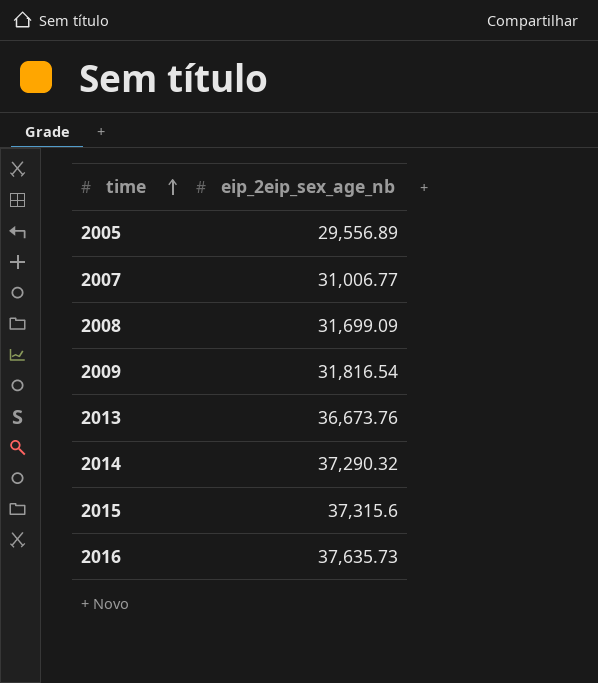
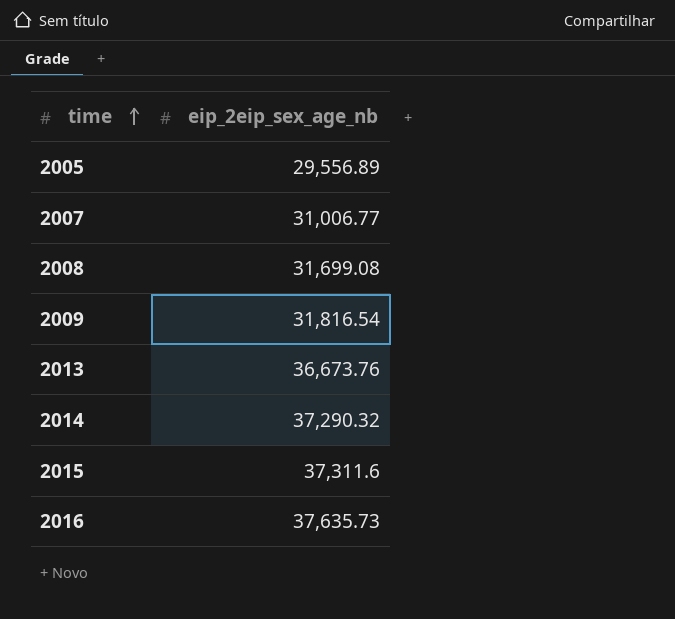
2008 | eip_2eip_sex_age_nb: 31,699.09 -> 31,699.08
2015 | eip_2eip_sex_age_nb: 37,315.6 -> 37,311.6

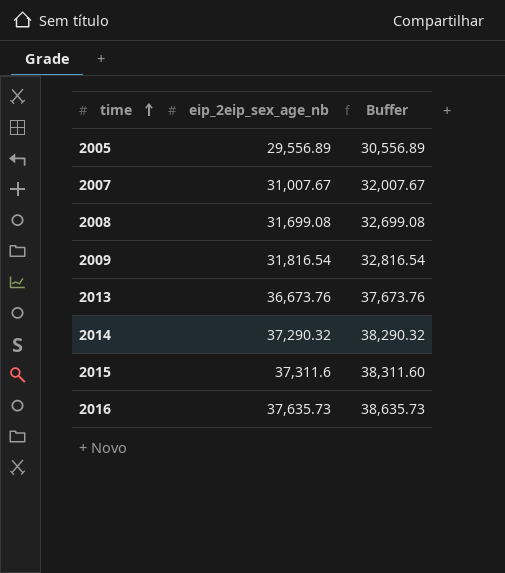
column Buffer | formula: none -> [eip_2eip_sex_age_nb] + 1000
2007 | eip_2eip_sex_age_nb: 31,006.77 -> 31,007.67

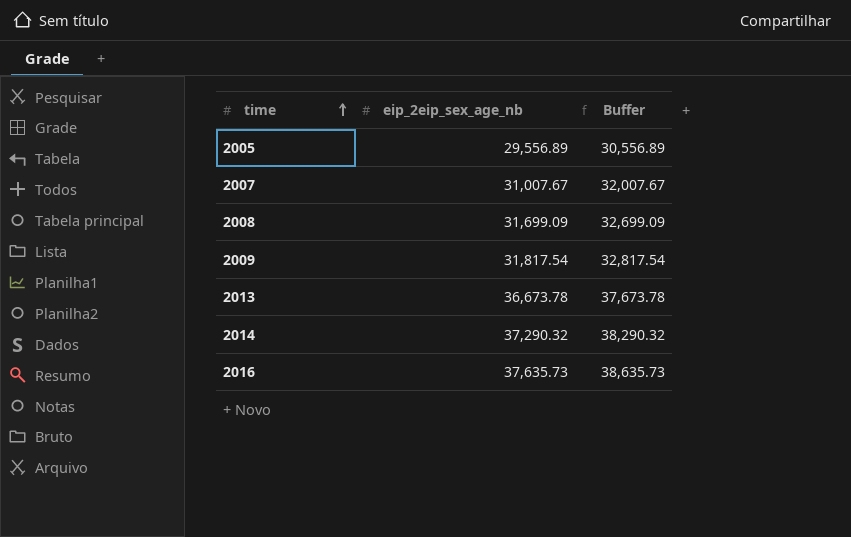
row 2015: 37,311.6 | 38,311.60 -> none
2008 | eip_2eip_sex_age_nb: 31,699.08 -> 31,699.09
2008 | Buffer: 32,699.08 -> 32,699.09
2009 | eip_2eip_sex_age_nb: 31,816.54 -> 31,817.54
2009 | Buffer: 32,816.54 -> 32,817.54
2013 | eip_2eip_sex_age_nb: 36,673.76 -> 36,673.78
2013 | Buffer: 37,673.76 -> 37,673.78

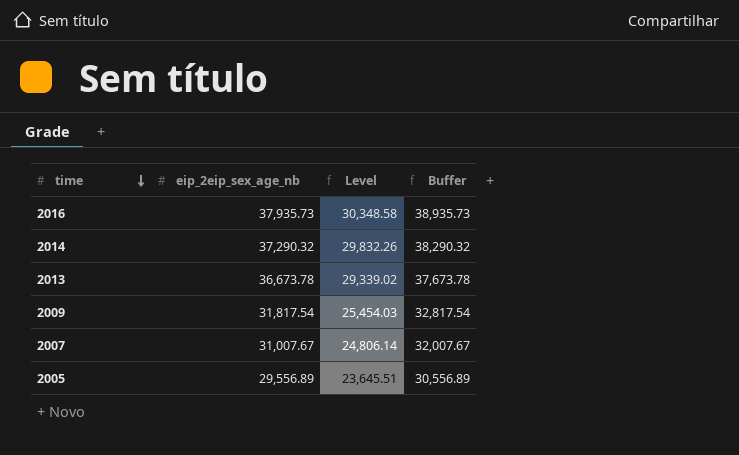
row order: time ascending -> time descending
column Level | formula: none -> [eip_2eip_sex_age_nb] * 0.8
row 2008: 31,699.09 | 32,699.09 -> none
2016 | eip_2eip_sex_age_nb: 37,635.73 -> 37,935.73
2016 | Buffer: 38,635.73 -> 38,935.73

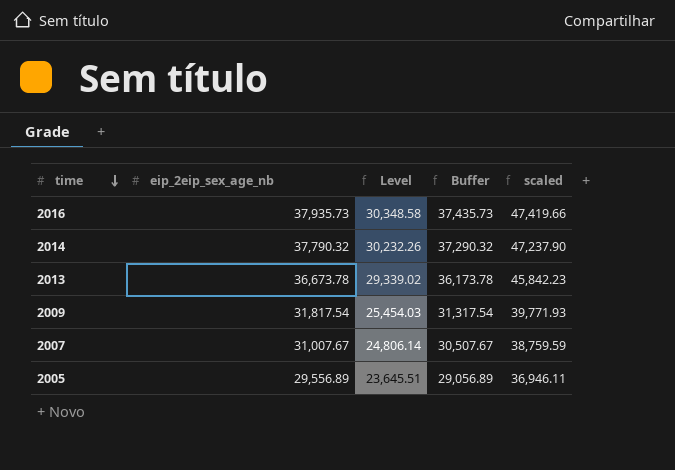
column Buffer | formula: [eip_2eip_sex_age_nb] + 1000 -> [eip_2eip_sex_age_nb] - 500
column scaled | formula: none -> [eip_2eip_sex_age_nb] * 1.25
2014 | eip_2eip_sex_age_nb: 37,290.32 -> 37,790.32
2014 | Level: 29,832.26 -> 30,232.26

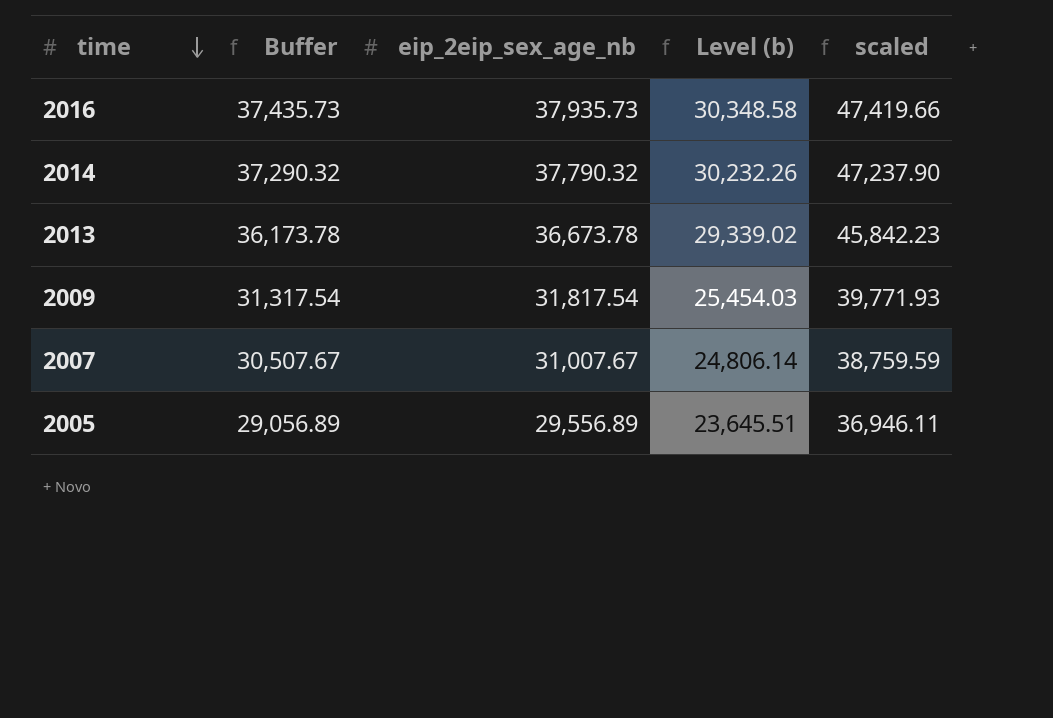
column Buffer | position: 4 -> 2
column name: Level -> Level (b)

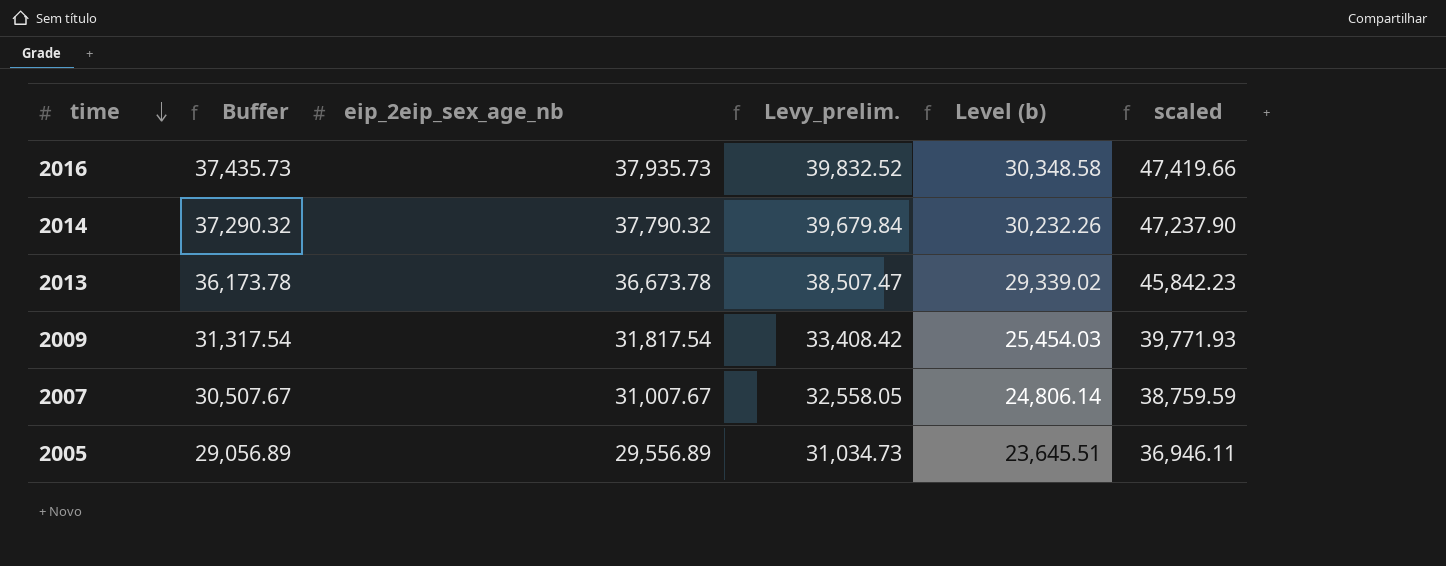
column Levy_prelim. | formula: none -> [eip_2eip_sex_age_nb] * 1.05

